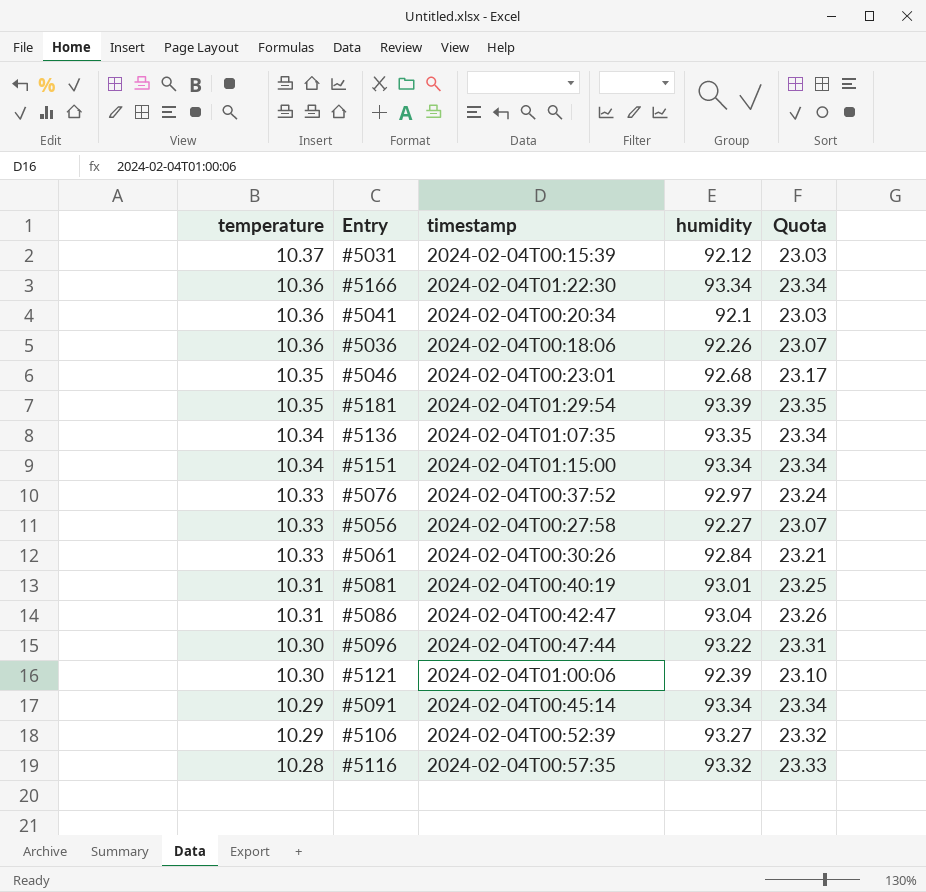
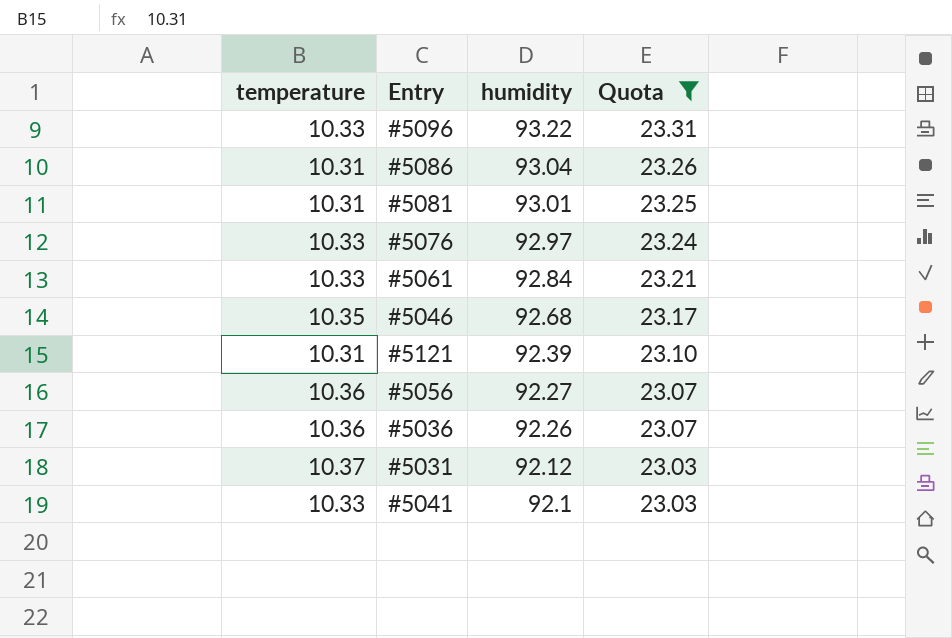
filter: none -> Quota <= 23.31
row order: temperature descending -> humidity descending
column timestamp | position: 3 -> none
#5096 | temperature: 10.30 -> 10.33
#5121 | temperature: 10.30 -> 10.31
#5056 | temperature: 10.33 -> 10.36
#5041 | temperature: 10.36 -> 10.33

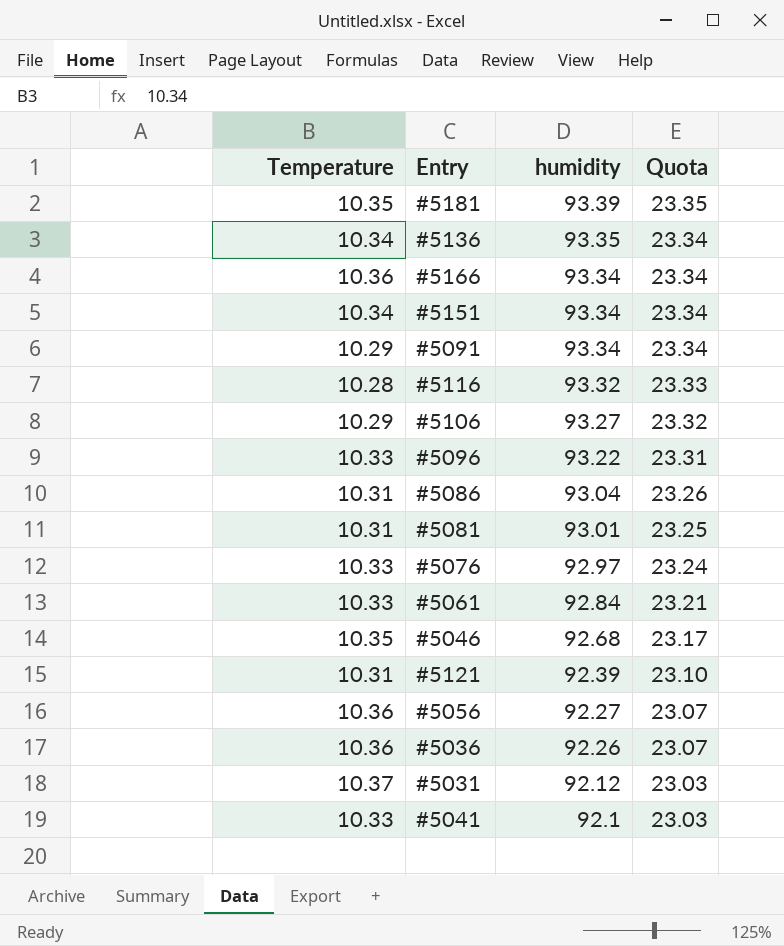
filter: Quota <= 23.31 -> none
column name: temperature -> Temperature

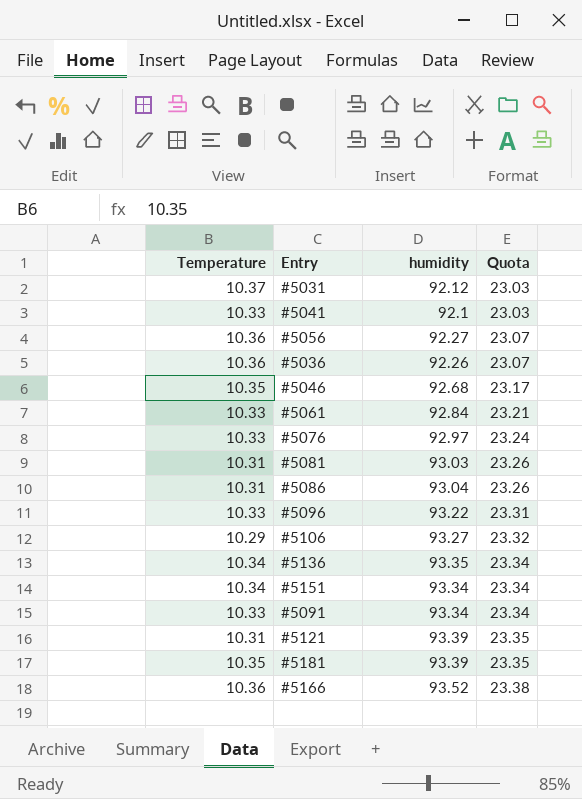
row order: humidity descending -> Quota ascending
row #5116: 10.28 | 93.32 | 23.33 -> none
#5081 | humidity: 93.01 -> 93.03
#5081 | Quota: 23.25 -> 23.26
#5091 | Temperature: 10.29 -> 10.33
#5121 | humidity: 92.39 -> 93.39
#5121 | Quota: 23.10 -> 23.35
#5166 | humidity: 93.34 -> 93.52
#5166 | Quota: 23.34 -> 23.38

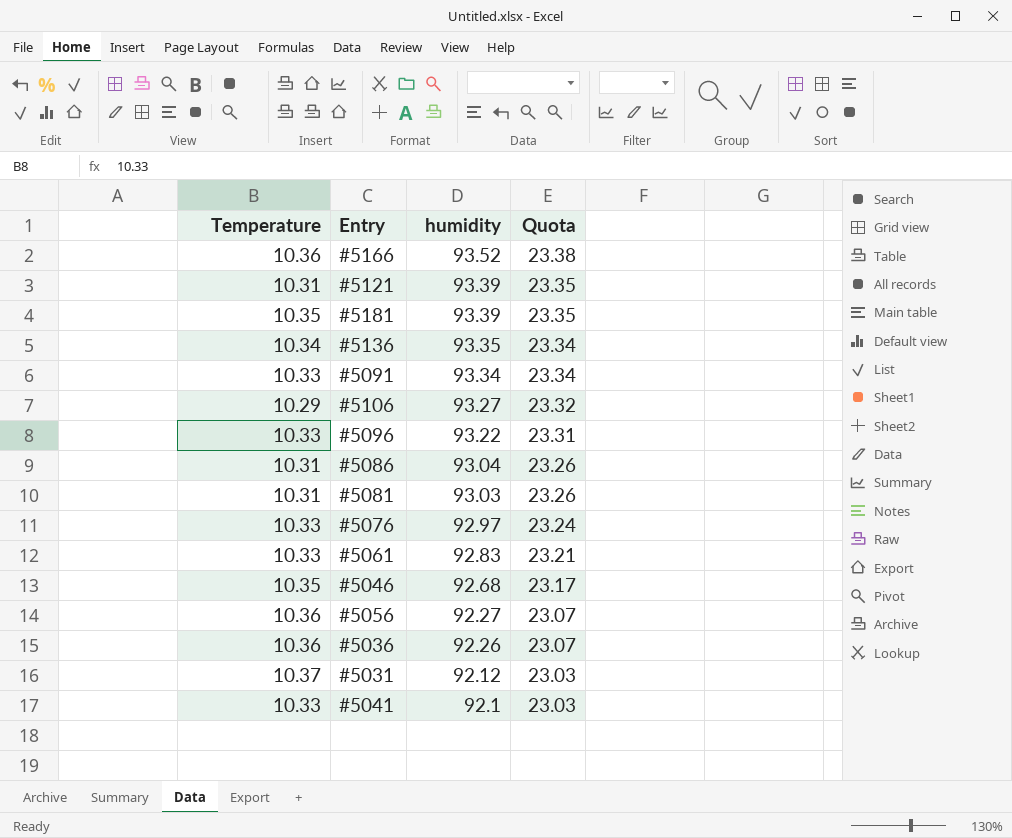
row order: Quota ascending -> humidity descending
row #5151: 10.34 | 93.34 | 23.34 -> none
#5061 | humidity: 92.84 -> 92.83

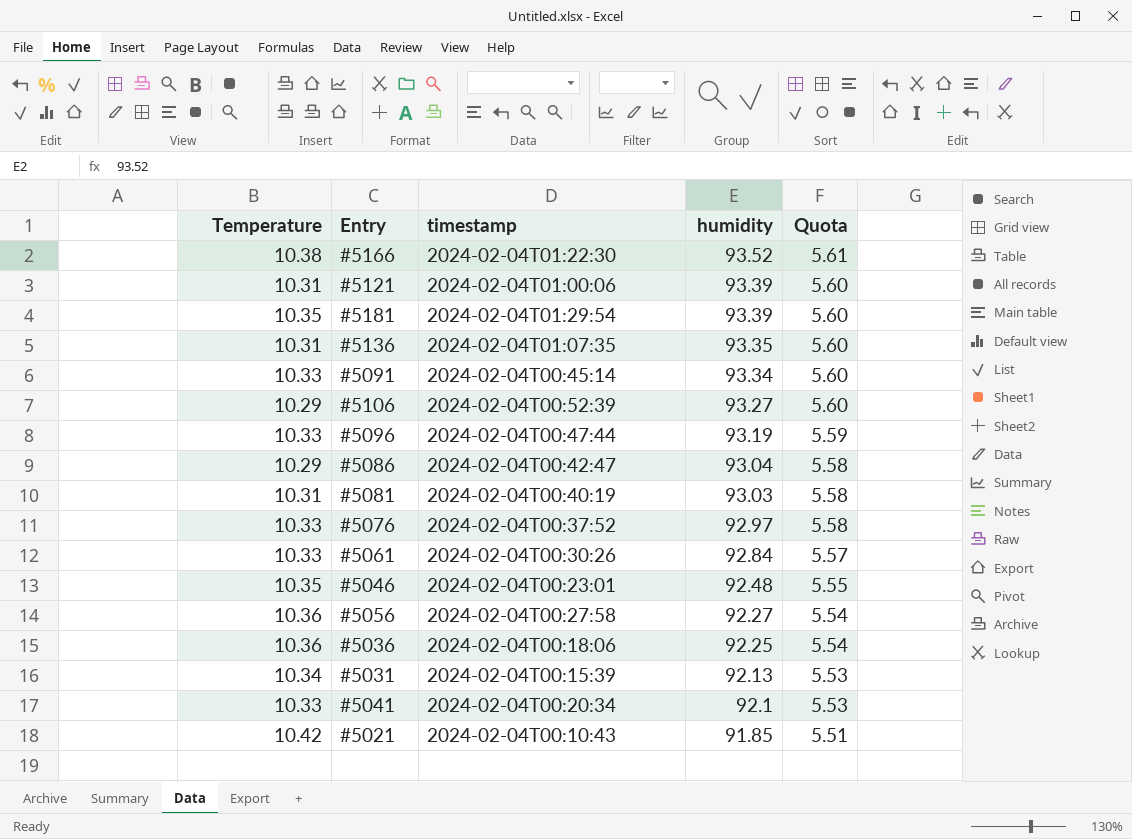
column timestamp | position: none -> 3
column Quota | formula: [humidity] * 0.25 -> [humidity] * 0.06
#5166 | Temperature: 10.36 -> 10.38
#5136 | Temperature: 10.34 -> 10.31
#5096 | humidity: 93.22 -> 93.19
#5086 | Temperature: 10.31 -> 10.29
#5061 | humidity: 92.83 -> 92.84
#5046 | humidity: 92.68 -> 92.48
#5036 | humidity: 92.26 -> 92.25
#5031 | Temperature: 10.37 -> 10.34
#5031 | humidity: 92.12 -> 92.13
row #5021: none -> 10.42 | 2024-02-04T00:10:43 | 91.85 | 5.51

